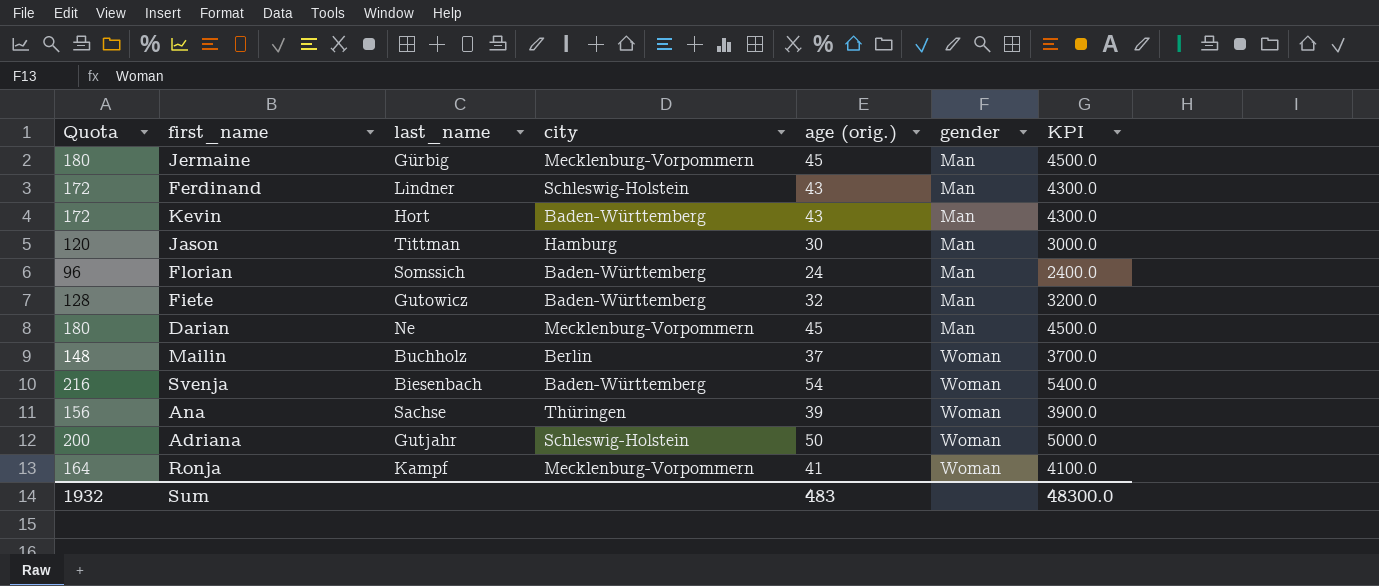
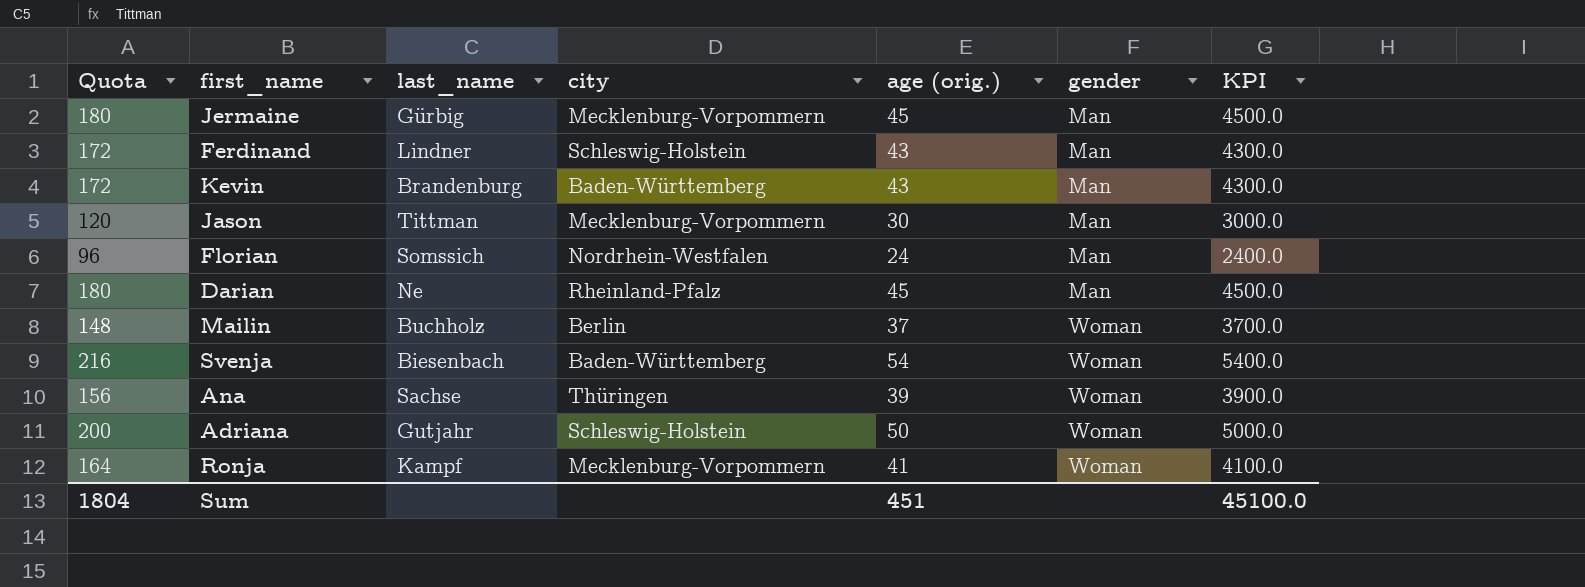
row Fiete: 128 | Gutowicz | Baden-Württemberg | 32 | Man | 3200.0 -> none
Kevin | last_name: Hort -> Brandenburg
Jason | city: Hamburg -> Mecklenburg-Vorpommern
Florian | city: Baden-Württemberg -> Nordrhein-Westfalen
Darian | city: Mecklenburg-Vorpommern -> Rheinland-Pfalz
Sum | Quota: 1932 -> 1804
Sum | age (orig.): 483 -> 451
Sum | KPI: 48300.0 -> 45100.0

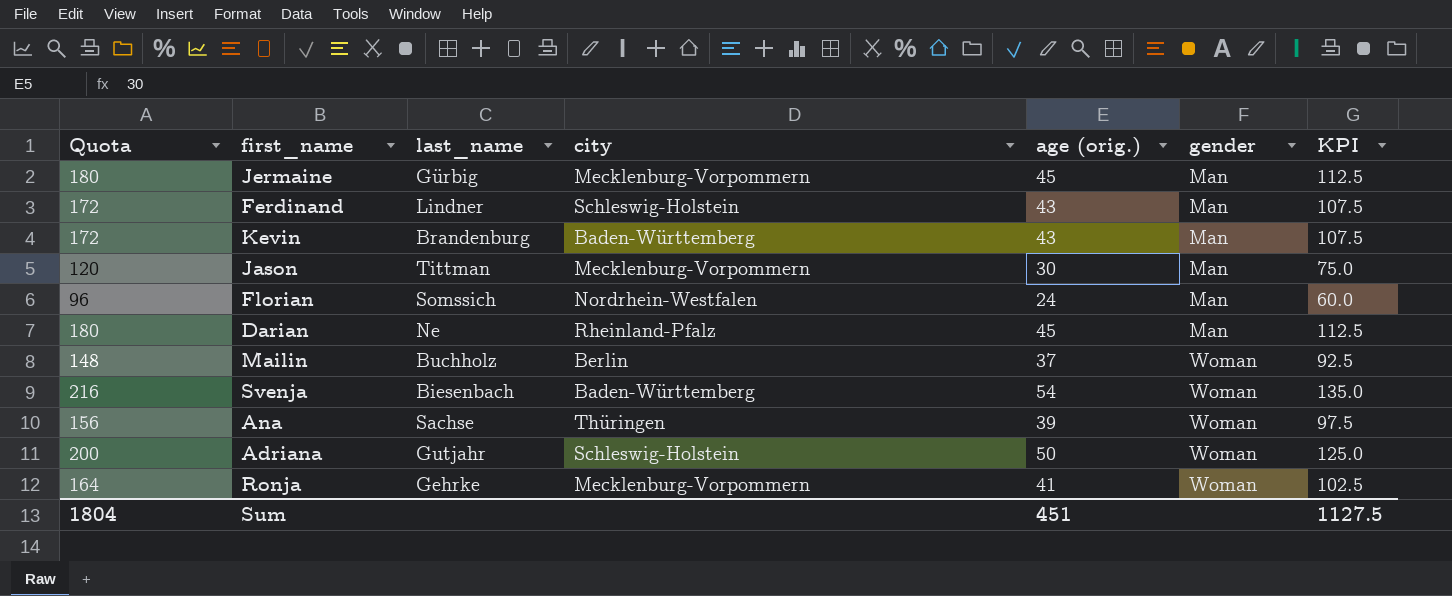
column KPI | formula: [age (orig.)] * 100 -> [age (orig.)] * 2.5
Ronja | last_name: Kampf -> Gehrke
Sum | KPI: 45100.0 -> 1127.5

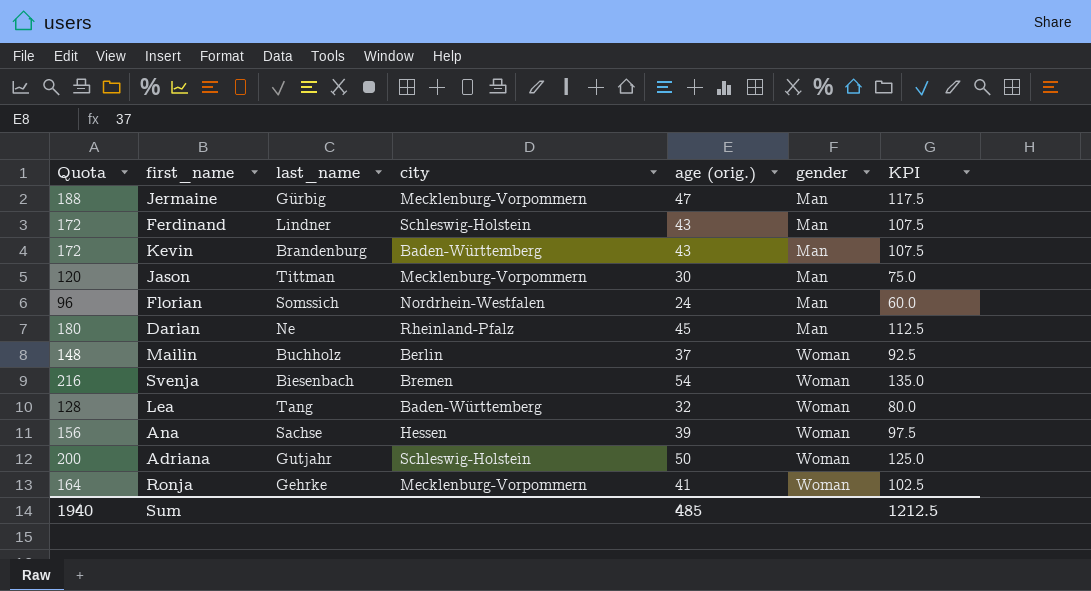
Jermaine | Quota: 180 -> 188
Jermaine | age (orig.): 45 -> 47
Jermaine | KPI: 112.5 -> 117.5
Svenja | city: Baden-Württemberg -> Bremen
row Lea: none -> 128 | Tang | Baden-Württemberg | 32 | Woman | 80.0
Ana | city: Thüringen -> Hessen
Sum | Quota: 1804 -> 1940
Sum | age (orig.): 451 -> 485
Sum | KPI: 1127.5 -> 1212.5

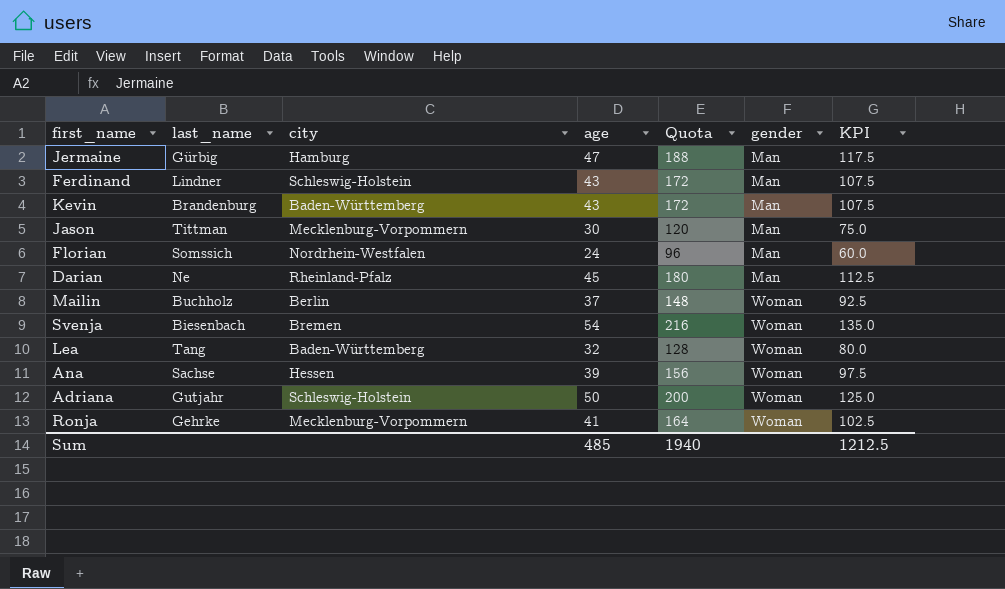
column name: age (orig.) -> age
column Quota | position: 1 -> 5
Jermaine | city: Mecklenburg-Vorpommern -> Hamburg

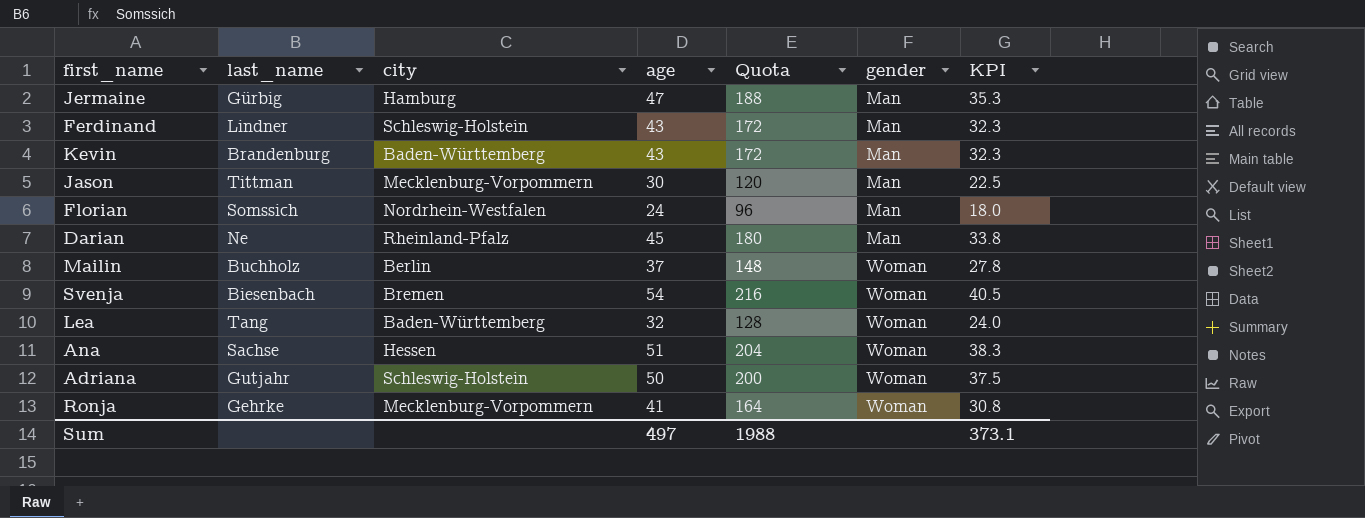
column KPI | formula: [age] * 2.5 -> [age] * 0.75
Ana | age: 39 -> 51
Ana | Quota: 156 -> 204
Sum | age: 485 -> 497
Sum | Quota: 1940 -> 1988
Sum | KPI: 1212.5 -> 373.1

